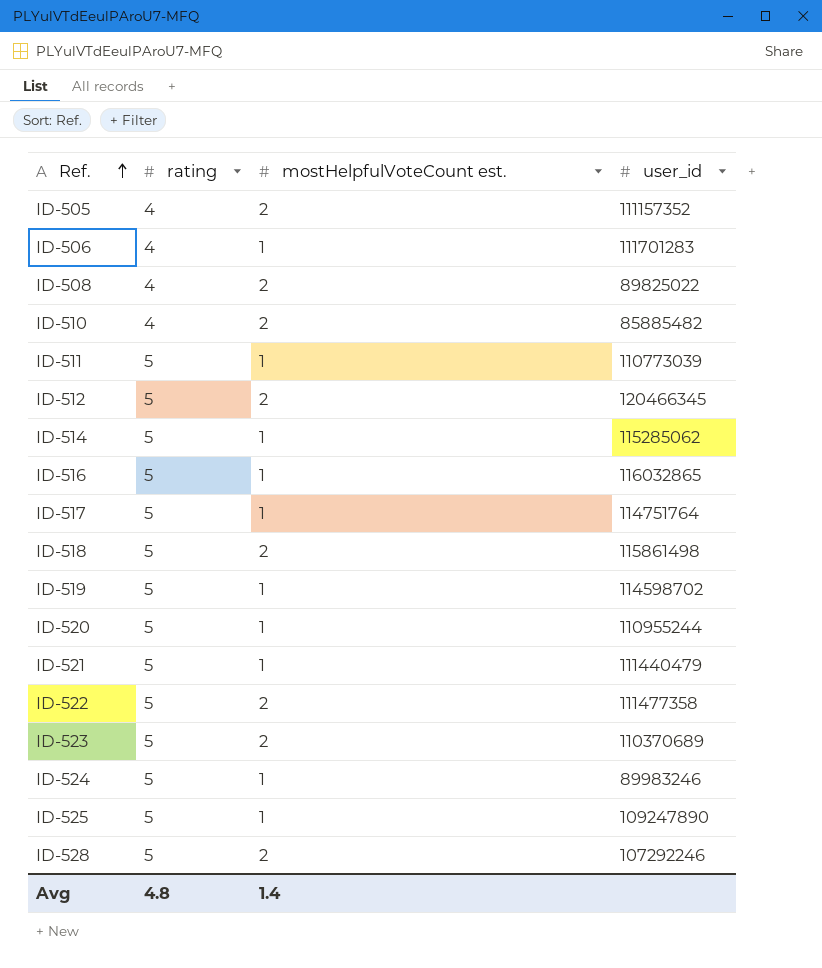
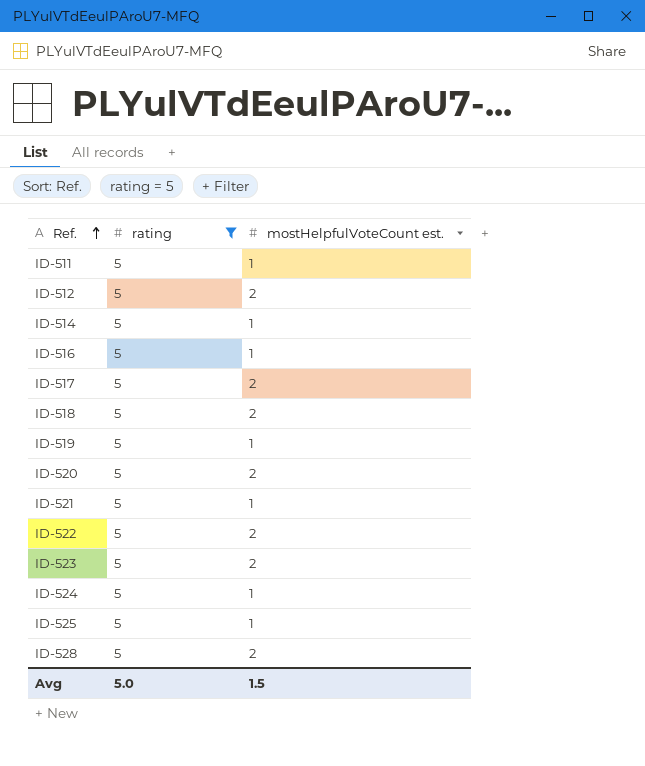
filter: none -> rating = 5
column user_id | position: 4 -> none
ID-517 | mostHelpfulVoteCount est.: 1 -> 2
ID-520 | mostHelpfulVoteCount est.: 1 -> 2
Avg | rating: 4.8 -> 5.0
Avg | mostHelpfulVoteCount est.: 1.4 -> 1.5

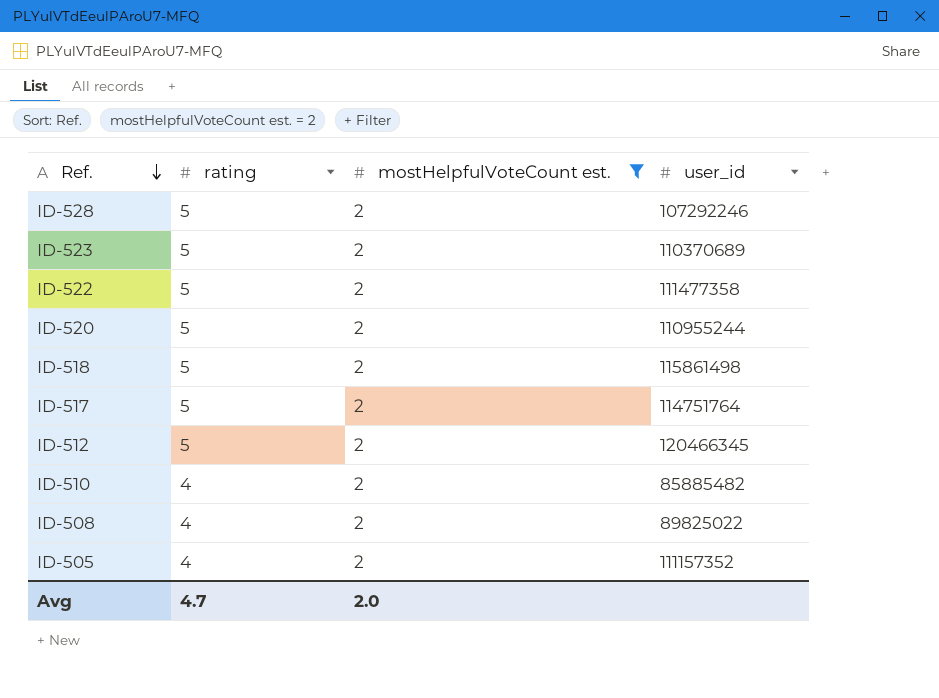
filter: rating = 5 -> mostHelpfulVoteCount est. = 2
row order: Ref. ascending -> Ref. descending
column user_id | position: none -> 4
Avg | rating: 5.0 -> 4.7
Avg | mostHelpfulVoteCount est.: 1.5 -> 2.0

